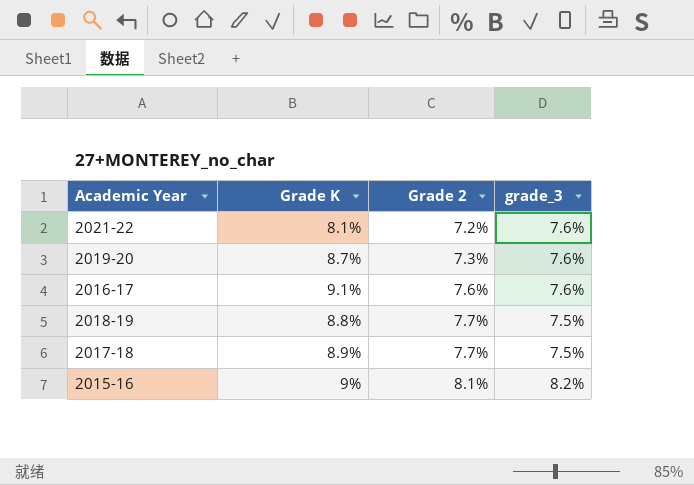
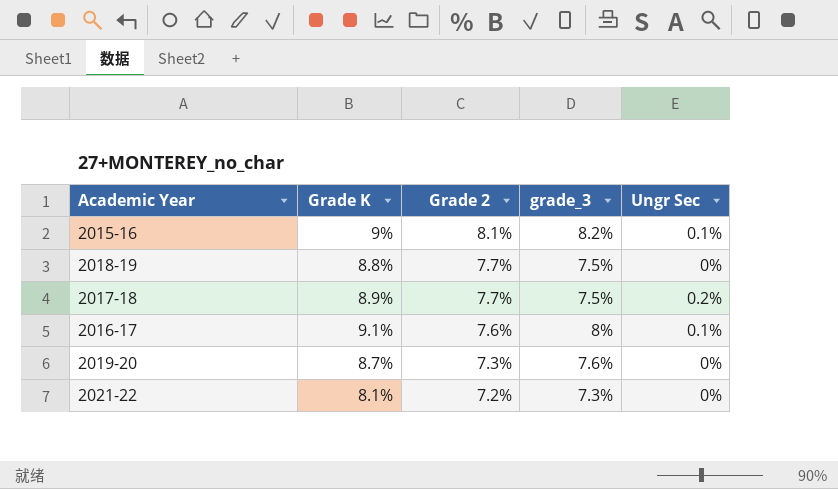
row order: Grade 2 ascending -> Grade 2 descending
column Ungr Sec | position: none -> 5
2016-17 | grade_3: 7.6% -> 8%
2021-22 | grade_3: 7.6% -> 7.3%

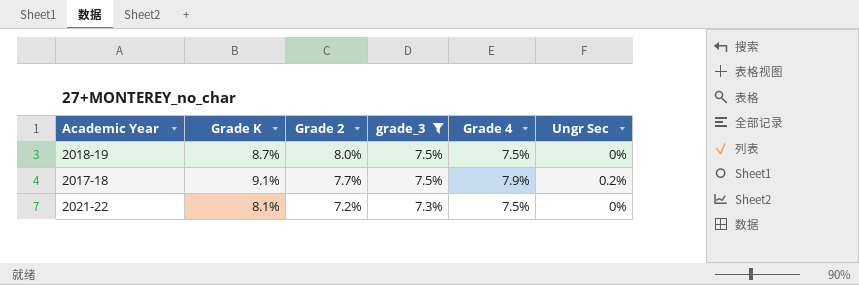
filter: none -> grade_3 <= 7.5%
column Grade 4 | position: none -> 5
2018-19 | Grade K: 8.8% -> 8.7%
2018-19 | Grade 2: 7.7% -> 8.0%
2017-18 | Grade K: 8.9% -> 9.1%

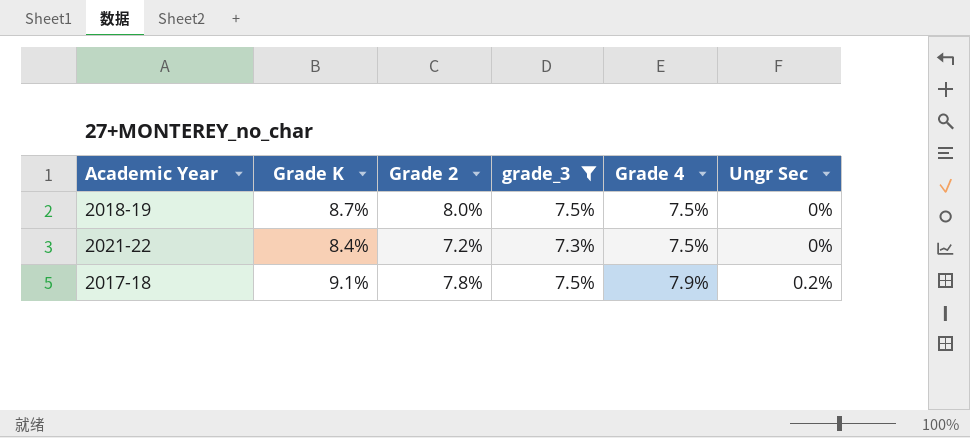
row order: Grade 2 descending -> Grade 4 ascending
2021-22 | Grade K: 8.1% -> 8.4%
2017-18 | Grade 2: 7.7% -> 7.8%

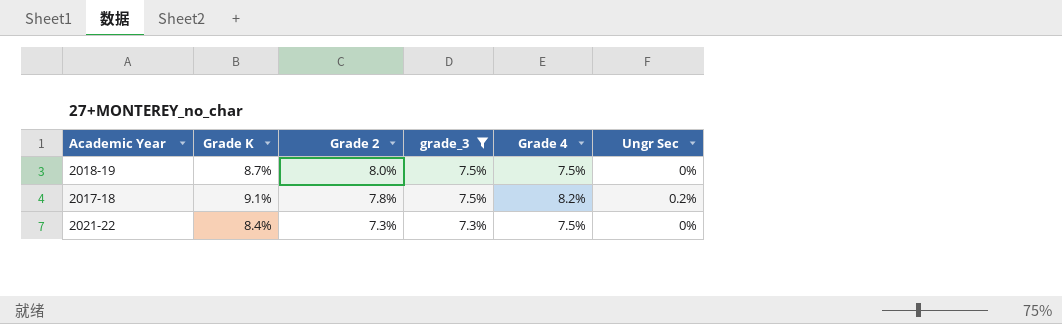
row order: Grade 4 ascending -> Grade 2 descending
2017-18 | Grade 4: 7.9% -> 8.2%
2021-22 | Grade 2: 7.2% -> 7.3%

